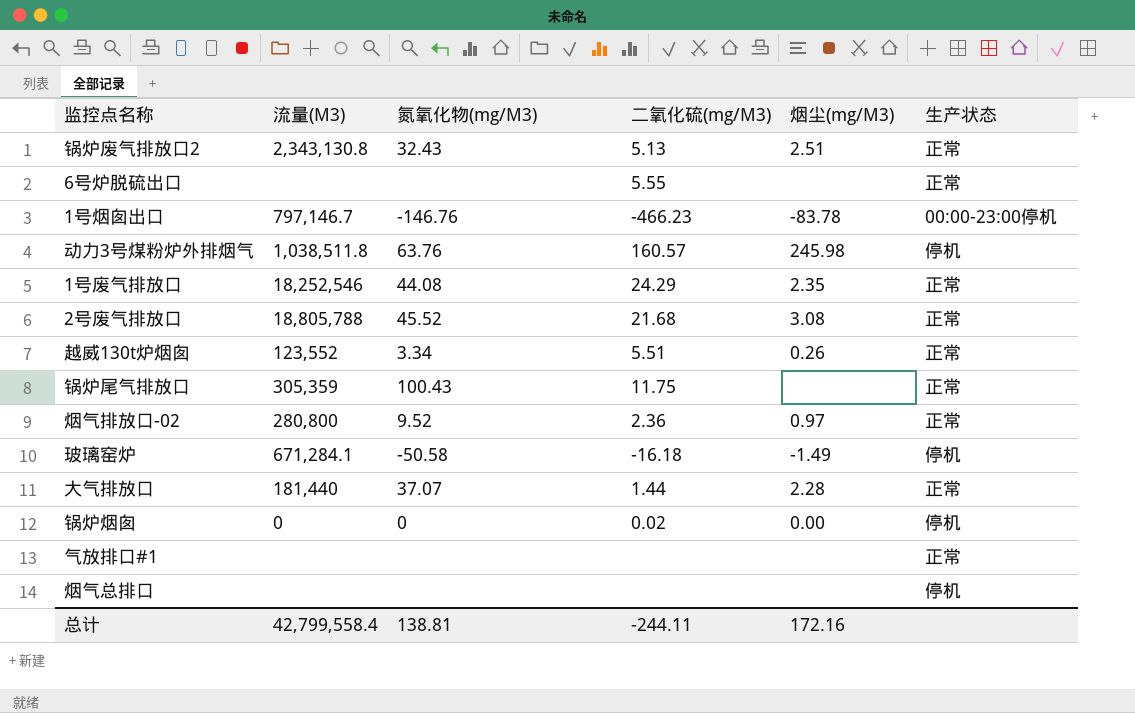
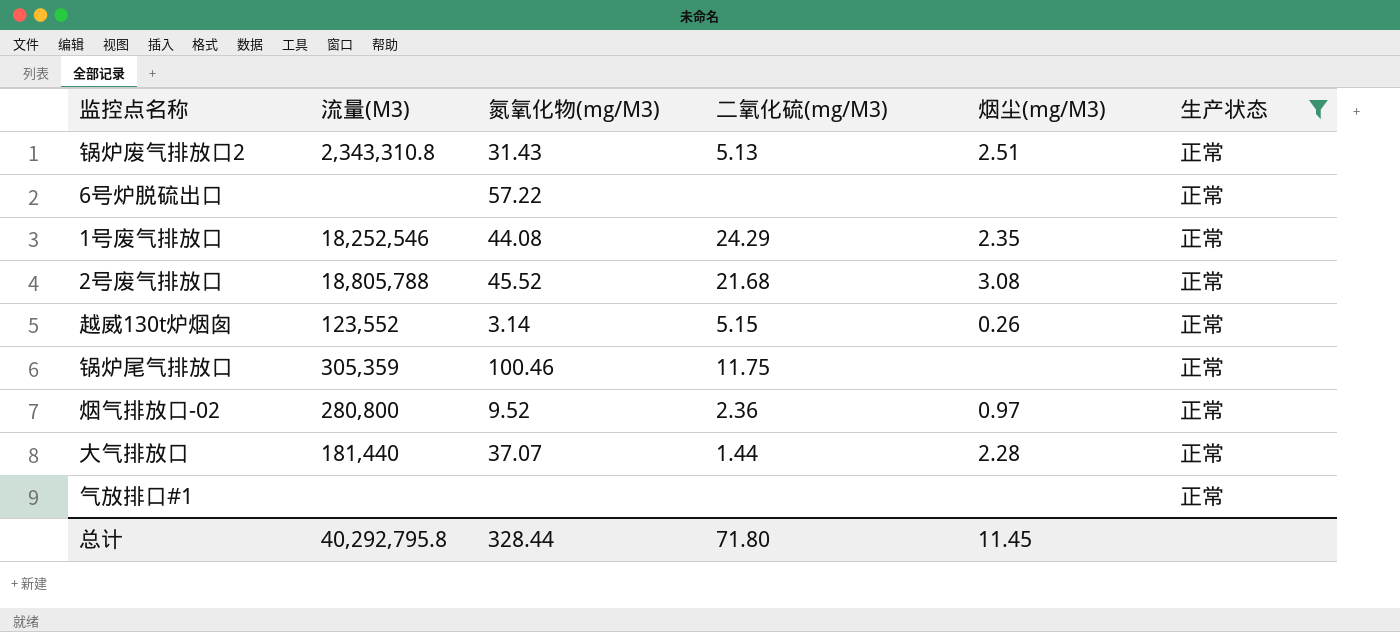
filter: none -> 生产状态 = 正常
锅炉废气排放口2 | 流量(M3): 2,343,130.8 -> 2,343,310.8
锅炉废气排放口2 | 氮氧化物(mg/M3): 32.43 -> 31.43
6号炉脱硫出口 | 氮氧化物(mg/M3): none -> 57.22
6号炉脱硫出口 | 二氧化硫(mg/M3): 5.55 -> none
越威130t炉烟囱 | 氮氧化物(mg/M3): 3.34 -> 3.14
越威130t炉烟囱 | 二氧化硫(mg/M3): 5.51 -> 5.15
锅炉尾气排放口 | 氮氧化物(mg/M3): 100.43 -> 100.46
总计 | 流量(M3): 42,799,558.4 -> 40,292,795.8
总计 | 氮氧化物(mg/M3): 138.81 -> 328.44
总计 | 二氧化硫(mg/M3): -244.11 -> 71.80
总计 | 烟尘(mg/M3): 172.16 -> 11.45

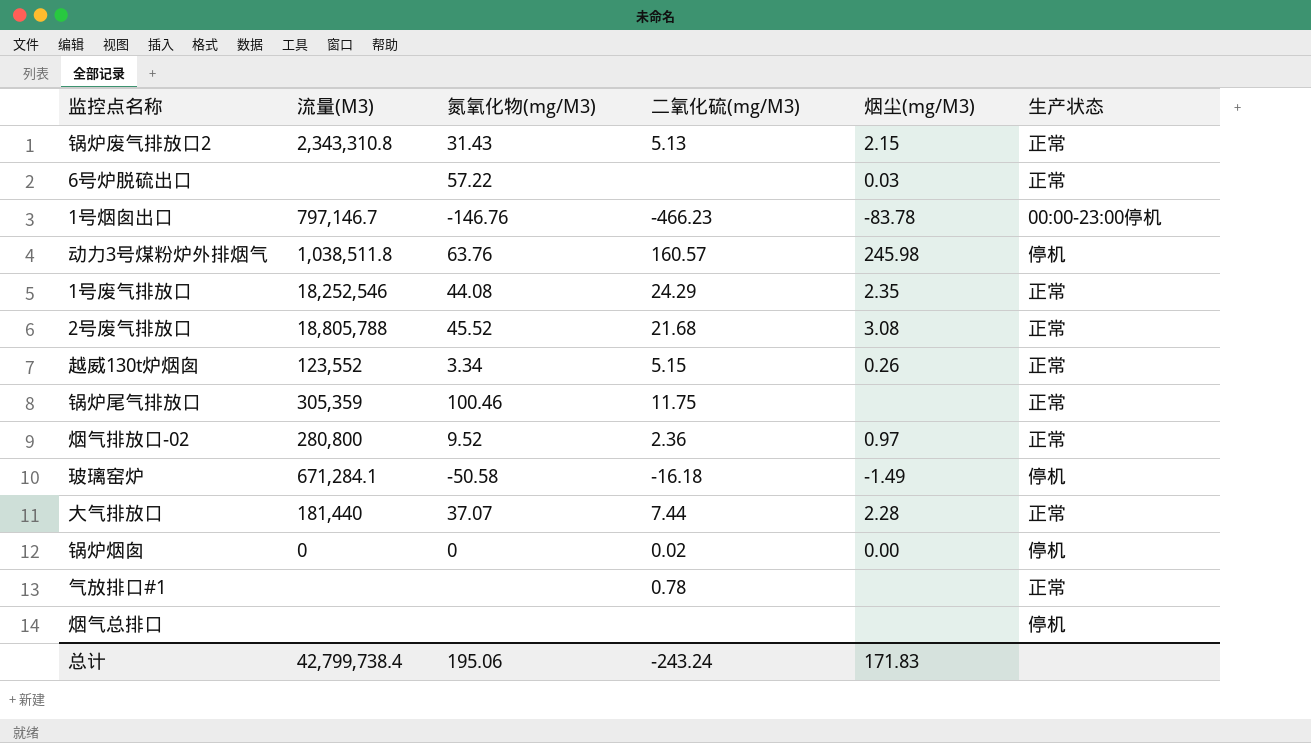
filter: 生产状态 = 正常 -> none
锅炉废气排放口2 | 烟尘(mg/M3): 2.51 -> 2.15
6号炉脱硫出口 | 烟尘(mg/M3): none -> 0.03
越威130t炉烟囱 | 氮氧化物(mg/M3): 3.14 -> 3.34
大气排放口 | 二氧化硫(mg/M3): 1.44 -> 7.44
气放排口#1 | 二氧化硫(mg/M3): none -> 0.78
总计 | 流量(M3): 40,292,795.8 -> 42,799,738.4
总计 | 氮氧化物(mg/M3): 328.44 -> 195.06
总计 | 二氧化硫(mg/M3): 71.80 -> -243.24
总计 | 烟尘(mg/M3): 11.45 -> 171.83

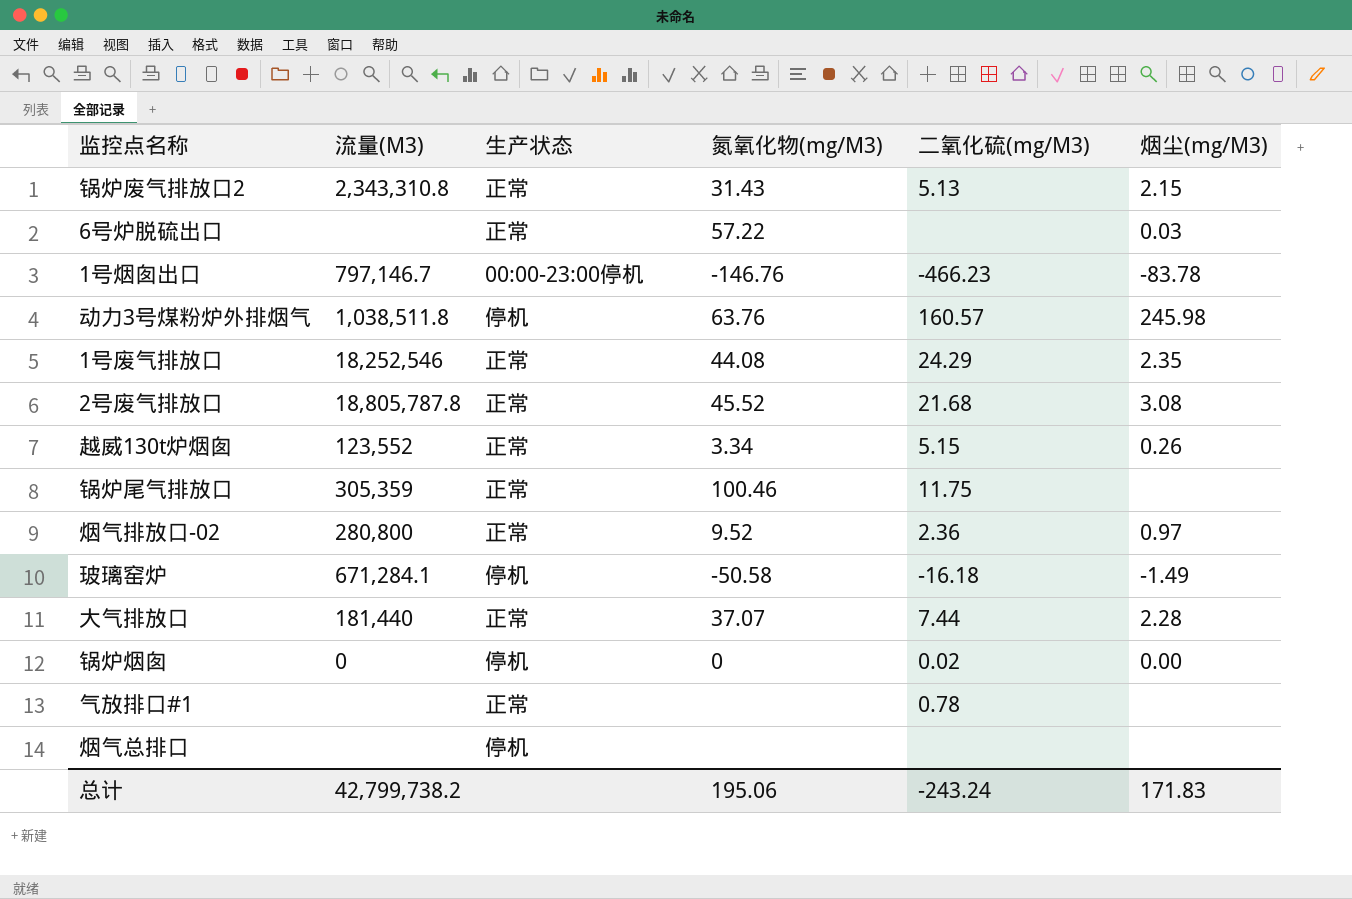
column 生产状态 | position: 6 -> 3
2号废气排放口 | 流量(M3): 18,805,788 -> 18,805,787.8
总计 | 流量(M3): 42,799,738.4 -> 42,799,738.2

